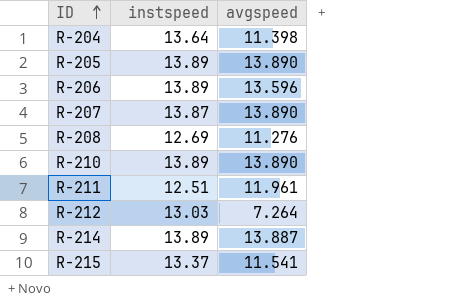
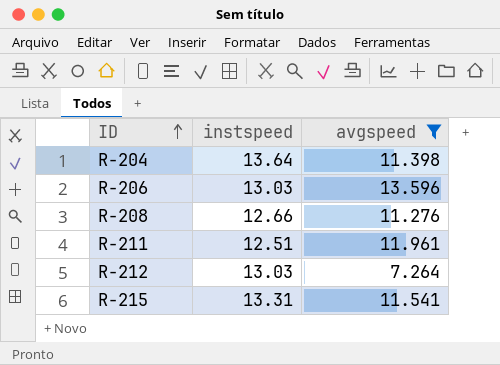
filter: none -> avgspeed <= 13.596
R-206 | instspeed: 13.89 -> 13.03
R-208 | instspeed: 12.69 -> 12.66
R-215 | instspeed: 13.37 -> 13.31

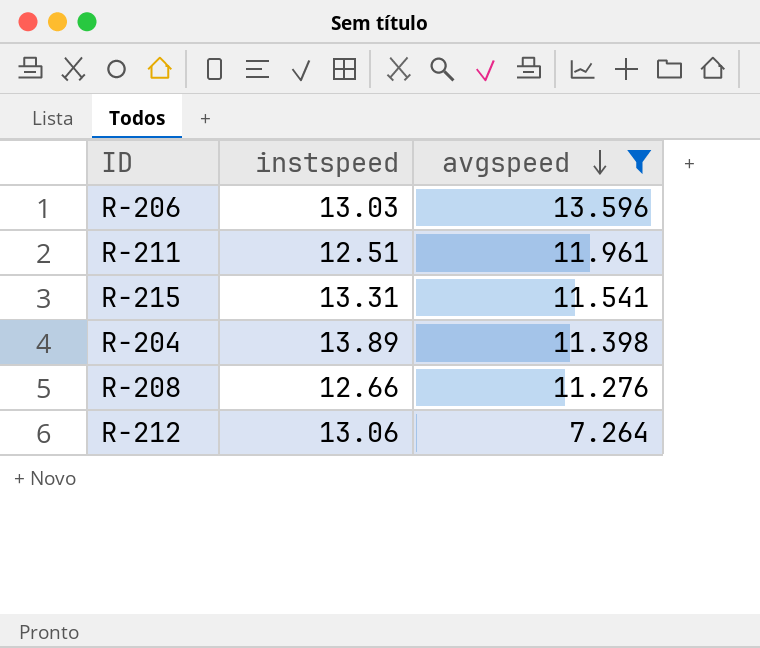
row order: ID ascending -> avgspeed descending
R-204 | instspeed: 13.64 -> 13.89
R-212 | instspeed: 13.03 -> 13.06

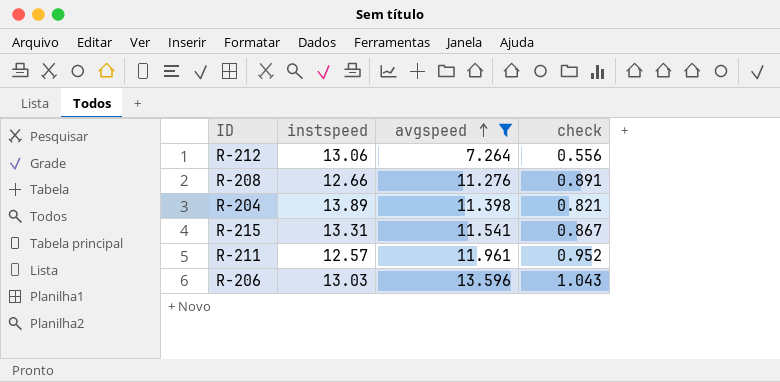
row order: avgspeed descending -> avgspeed ascending
column check | formula: none -> [avgspeed] / [instspeed]
R-211 | instspeed: 12.51 -> 12.57

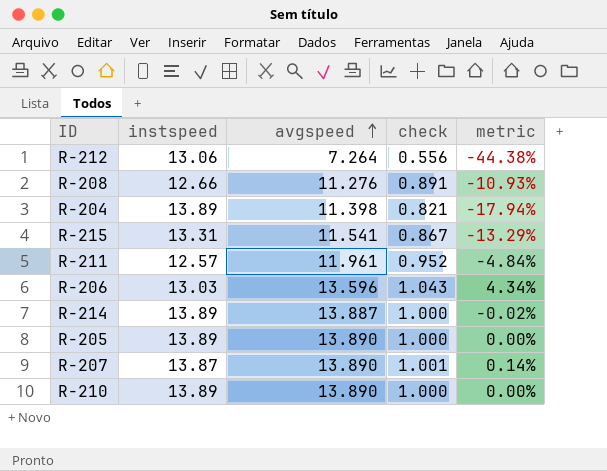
filter: avgspeed <= 13.596 -> none
column metric | formula: none -> ([avgspeed] - [instspeed]) / [instspeed]

